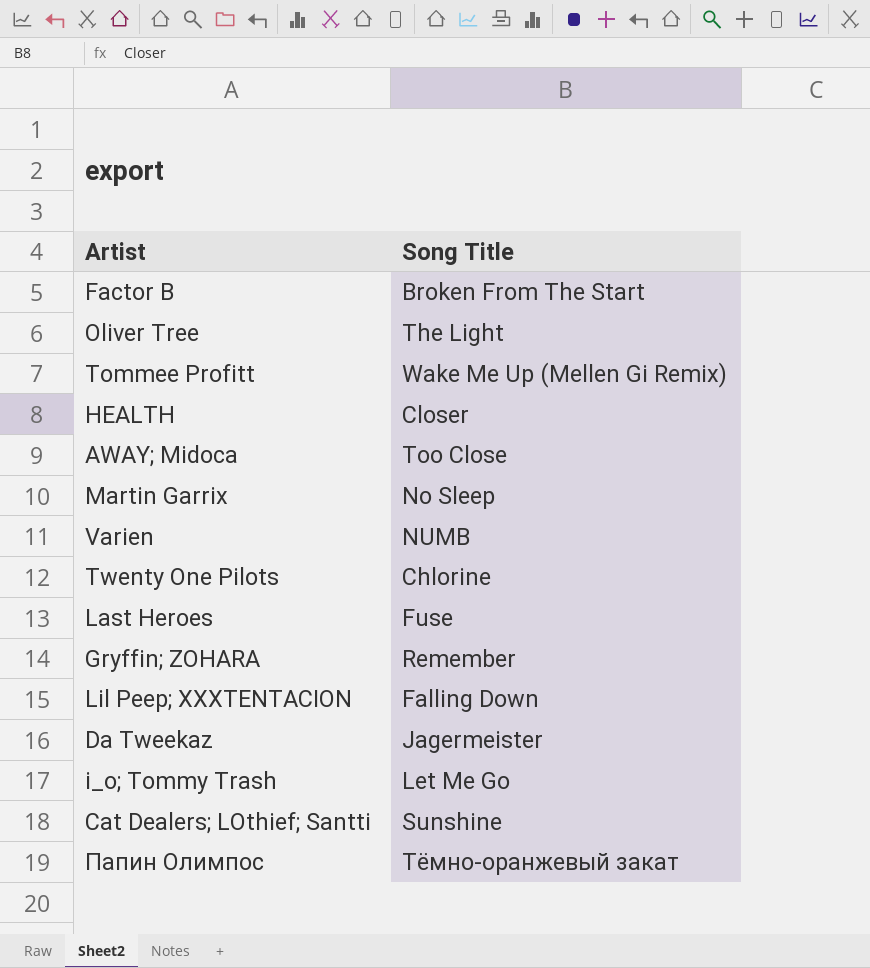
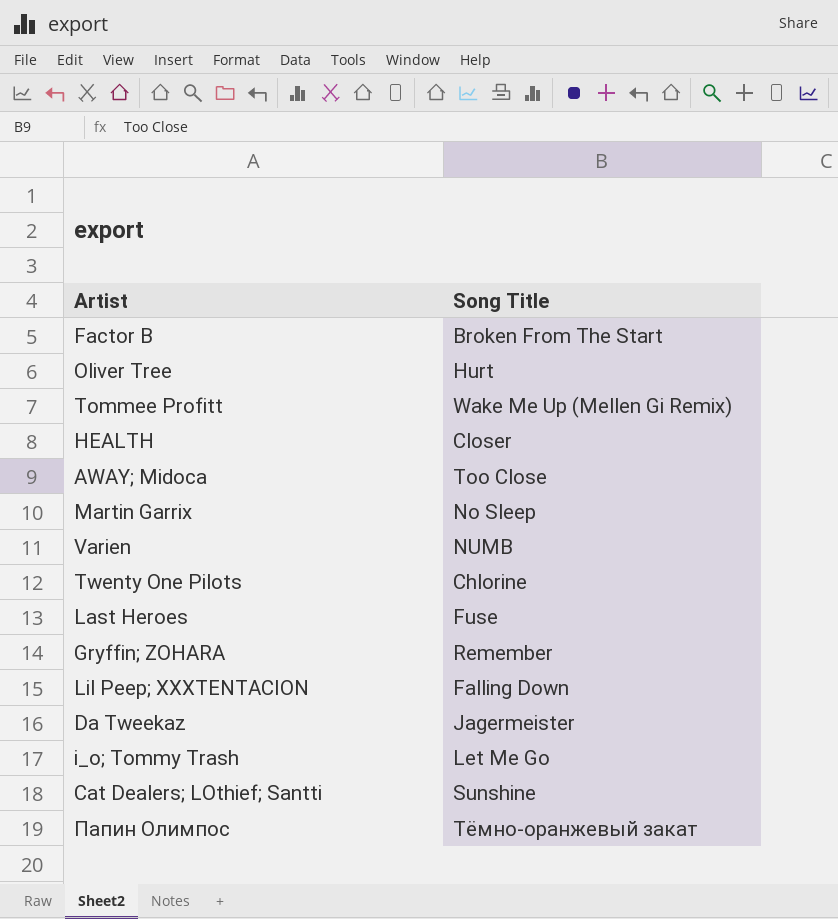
Oliver Tree | Song Title: The Light -> Hurt

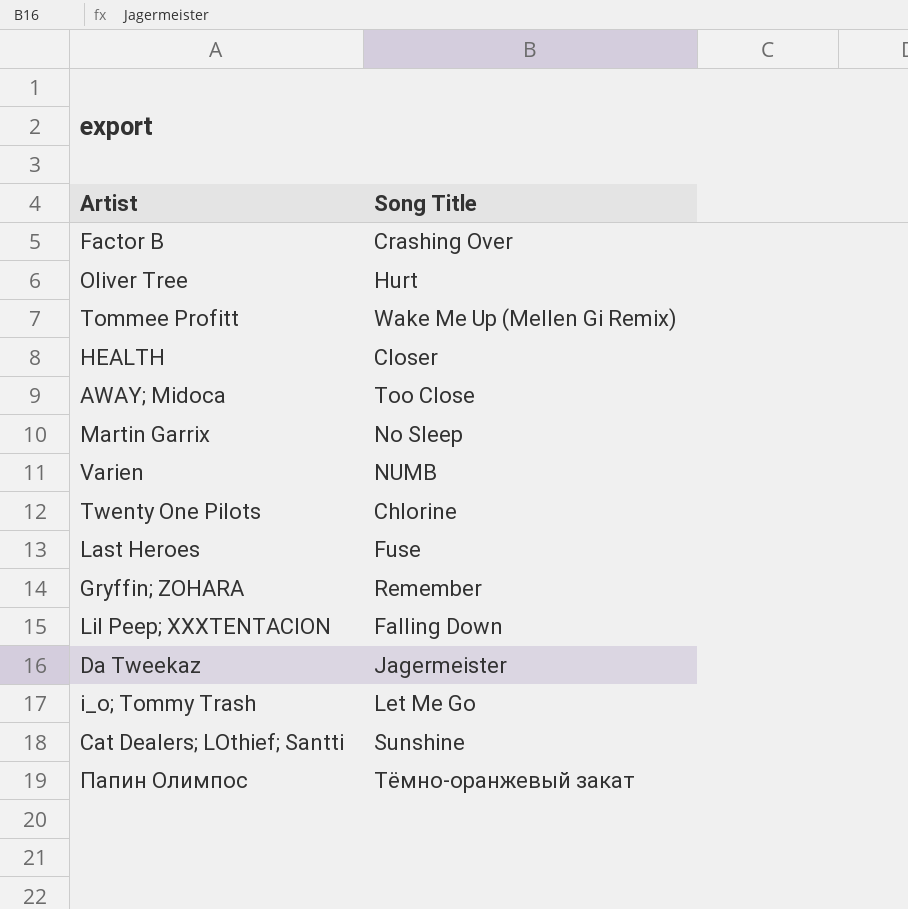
Factor B | Song Title: Broken From The Start -> Crashing Over

